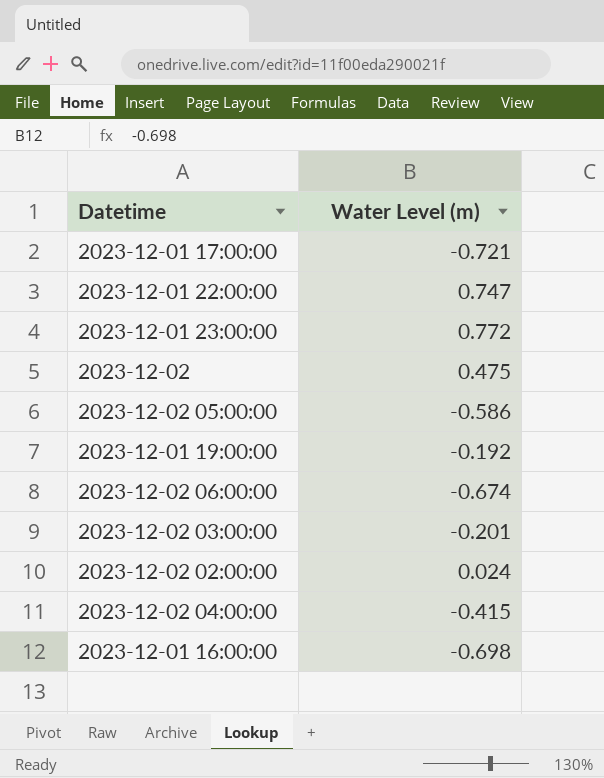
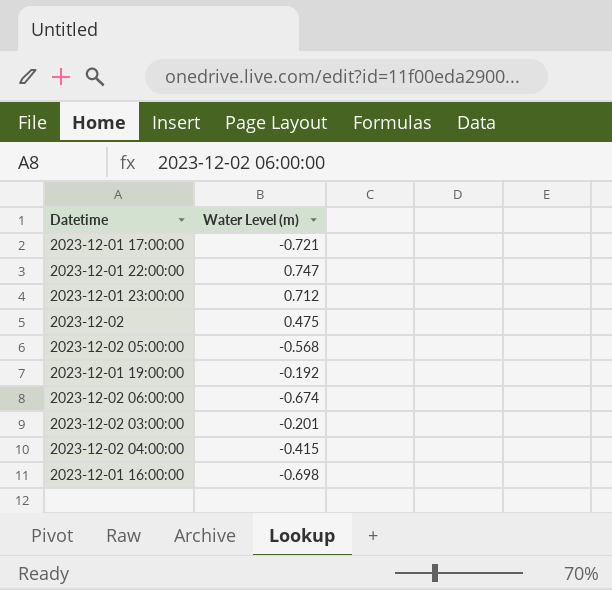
row 2023-12-02 02:00:00: 0.024 -> none
2023-12-01 23:00:00 | Water Level (m): 0.772 -> 0.712
2023-12-02 05:00:00 | Water Level (m): -0.586 -> -0.568

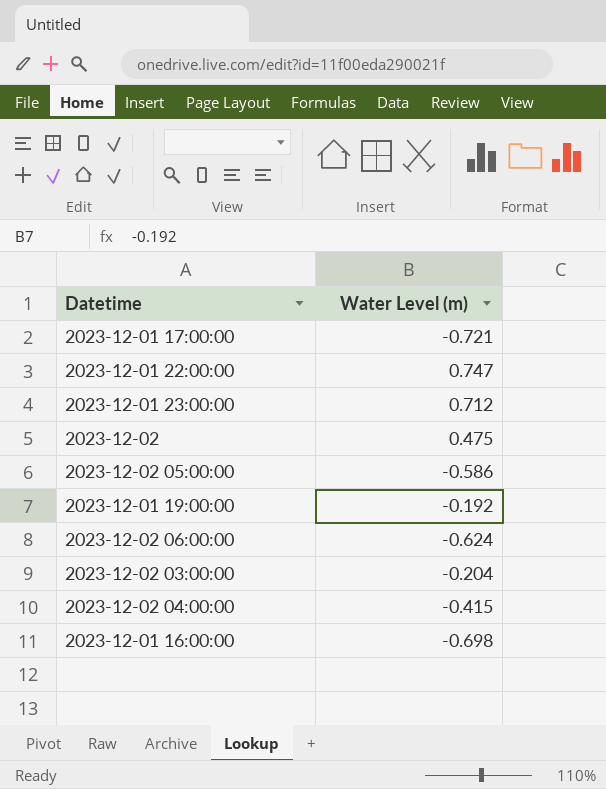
2023-12-02 05:00:00 | Water Level (m): -0.568 -> -0.586
2023-12-02 06:00:00 | Water Level (m): -0.674 -> -0.624
2023-12-02 03:00:00 | Water Level (m): -0.201 -> -0.204

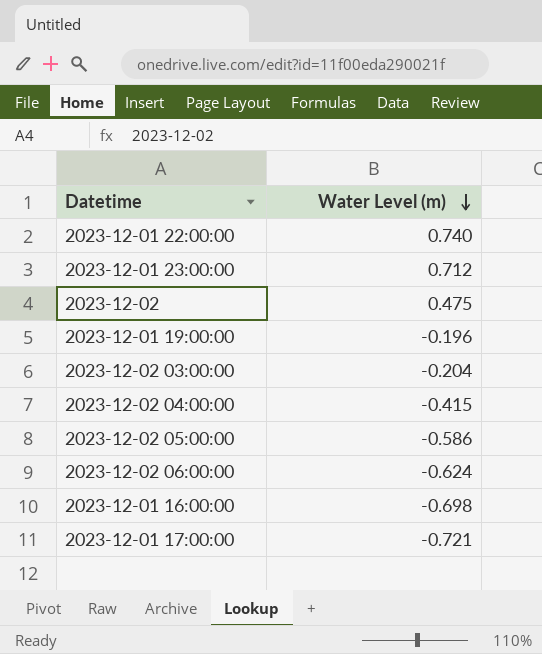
row order: none -> Water Level (m) descending
2023-12-01 22:00:00 | Water Level (m): 0.747 -> 0.740
2023-12-01 19:00:00 | Water Level (m): -0.192 -> -0.196

